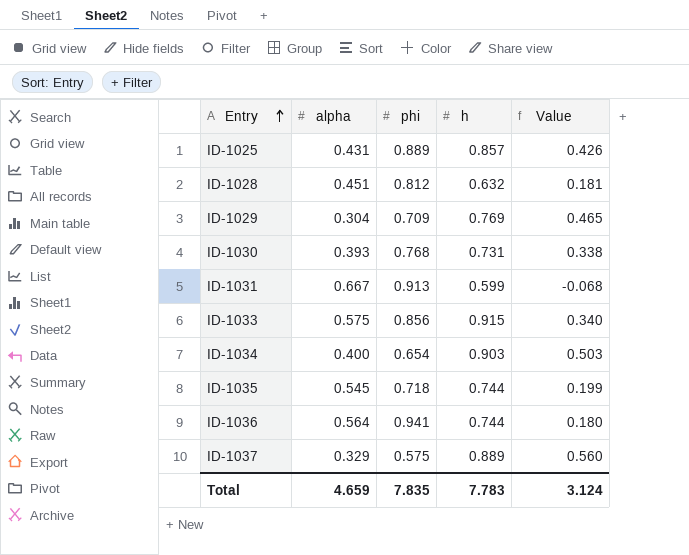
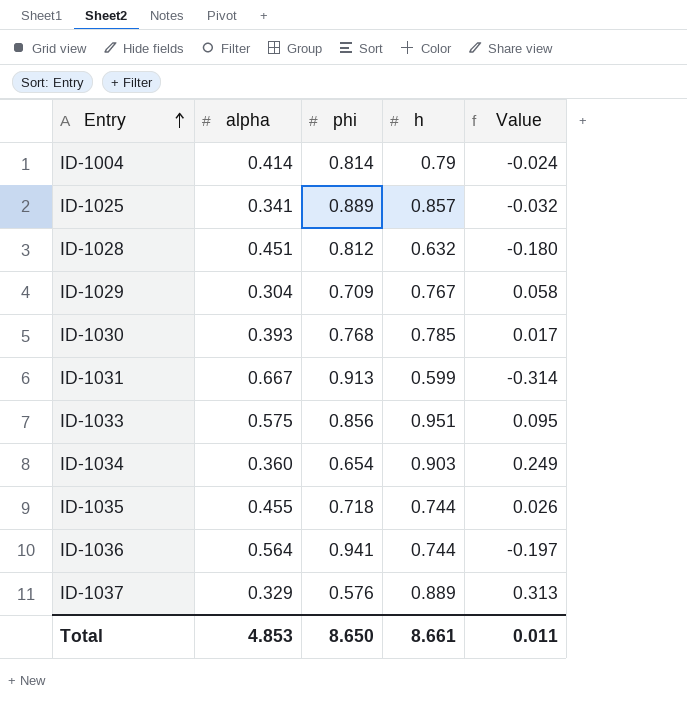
column Value | formula: [h] - [alpha] -> [h] - [phi]
row ID-1004: none -> 0.414 | 0.814 | 0.79 | -0.024
ID-1025 | alpha: 0.431 -> 0.341
ID-1029 | h: 0.769 -> 0.767
ID-1030 | h: 0.731 -> 0.785
ID-1033 | h: 0.915 -> 0.951
ID-1034 | alpha: 0.400 -> 0.360
ID-1035 | alpha: 0.545 -> 0.455
ID-1037 | phi: 0.575 -> 0.576
Total | alpha: 4.659 -> 4.853
Total | phi: 7.835 -> 8.650
Total | h: 7.783 -> 8.661
Total | Value: 3.124 -> 0.011

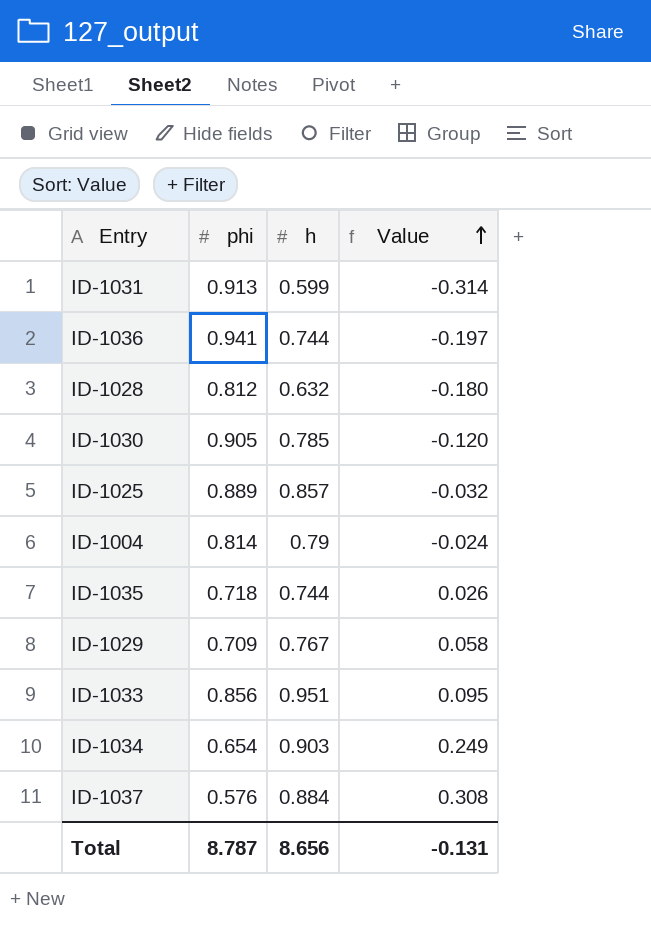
row order: Entry ascending -> Value ascending
column alpha | position: 2 -> none
ID-1030 | phi: 0.768 -> 0.905
ID-1030 | Value: 0.017 -> -0.120
ID-1037 | h: 0.889 -> 0.884
ID-1037 | Value: 0.313 -> 0.308
Total | phi: 8.650 -> 8.787
Total | h: 8.661 -> 8.656
Total | Value: 0.011 -> -0.131

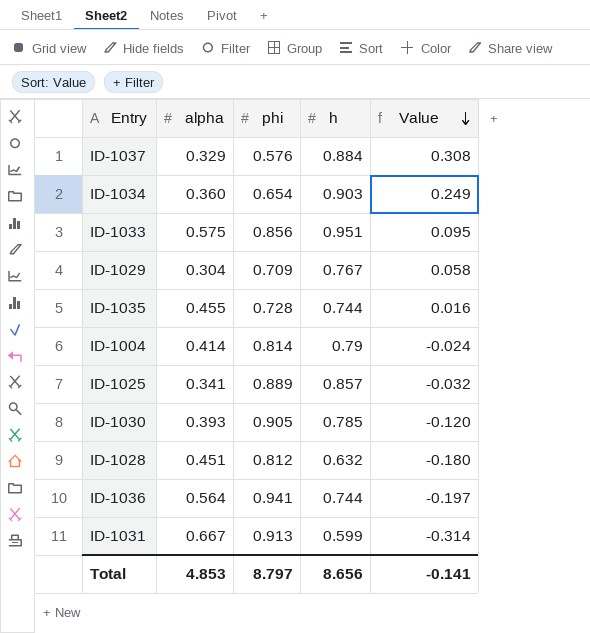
row order: Value ascending -> Value descending
column alpha | position: none -> 2
ID-1035 | phi: 0.718 -> 0.728
ID-1035 | Value: 0.026 -> 0.016
Total | phi: 8.787 -> 8.797
Total | Value: -0.131 -> -0.141

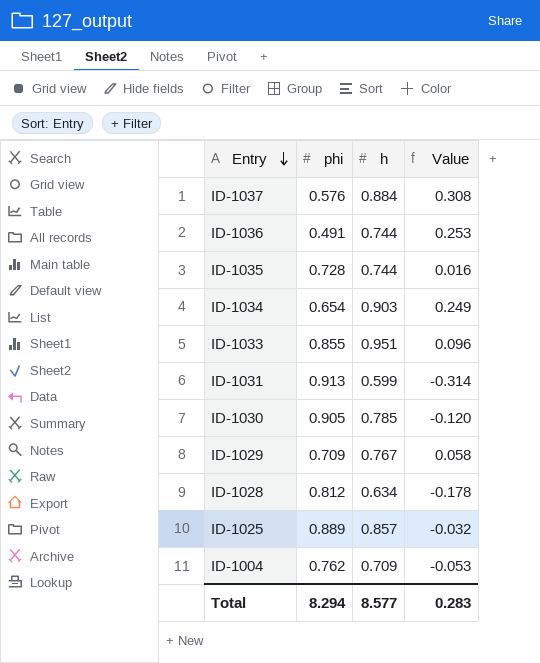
row order: Value descending -> Entry descending
column alpha | position: 2 -> none
ID-1036 | phi: 0.941 -> 0.491
ID-1036 | Value: -0.197 -> 0.253
ID-1033 | phi: 0.856 -> 0.855
ID-1033 | Value: 0.095 -> 0.096
ID-1028 | h: 0.632 -> 0.634
ID-1028 | Value: -0.180 -> -0.178
ID-1004 | phi: 0.814 -> 0.762
ID-1004 | h: 0.79 -> 0.709
ID-1004 | Value: -0.024 -> -0.053
Total | phi: 8.797 -> 8.294
Total | h: 8.656 -> 8.577
Total | Value: -0.141 -> 0.283

